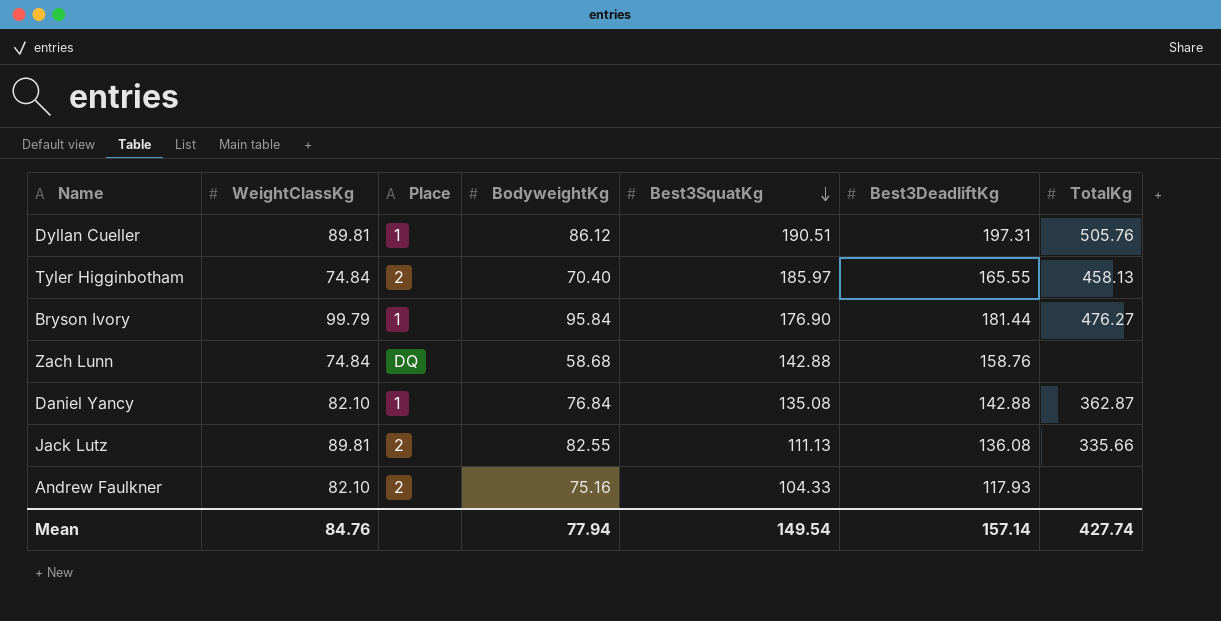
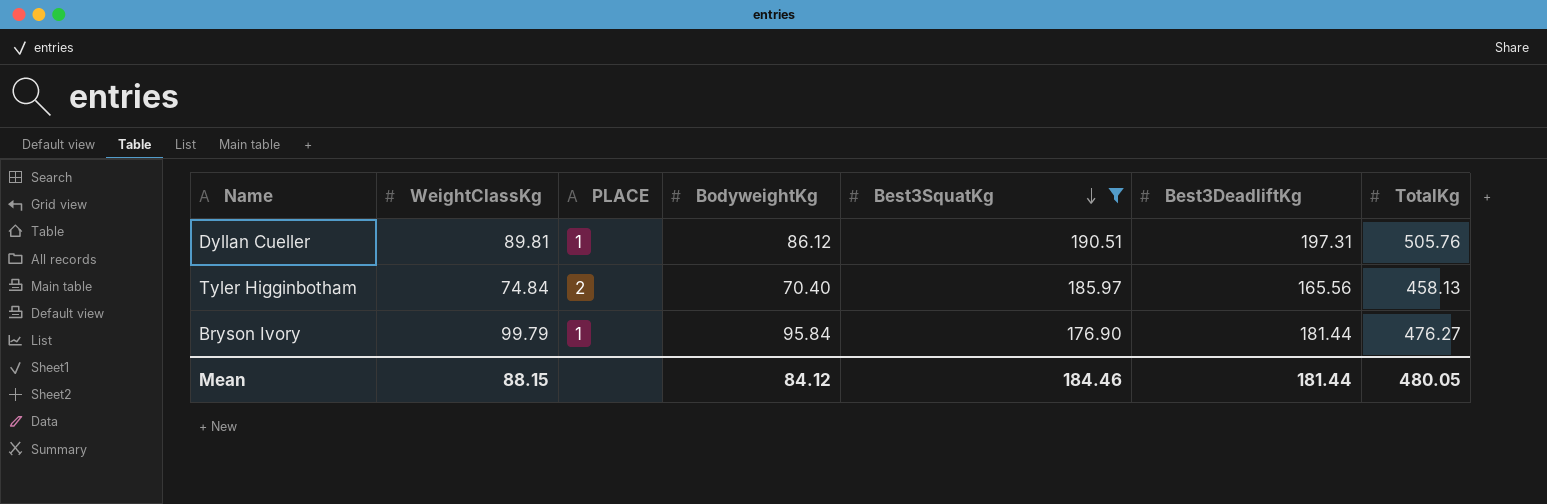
filter: none -> Best3SquatKg >= 176.90
column name: Place -> PLACE
Tyler Higginbotham | Best3DeadliftKg: 165.55 -> 165.56
Mean | WeightClassKg: 84.76 -> 88.15
Mean | BodyweightKg: 77.94 -> 84.12
Mean | Best3SquatKg: 149.54 -> 184.46
Mean | Best3DeadliftKg: 157.14 -> 181.44
Mean | TotalKg: 427.74 -> 480.05

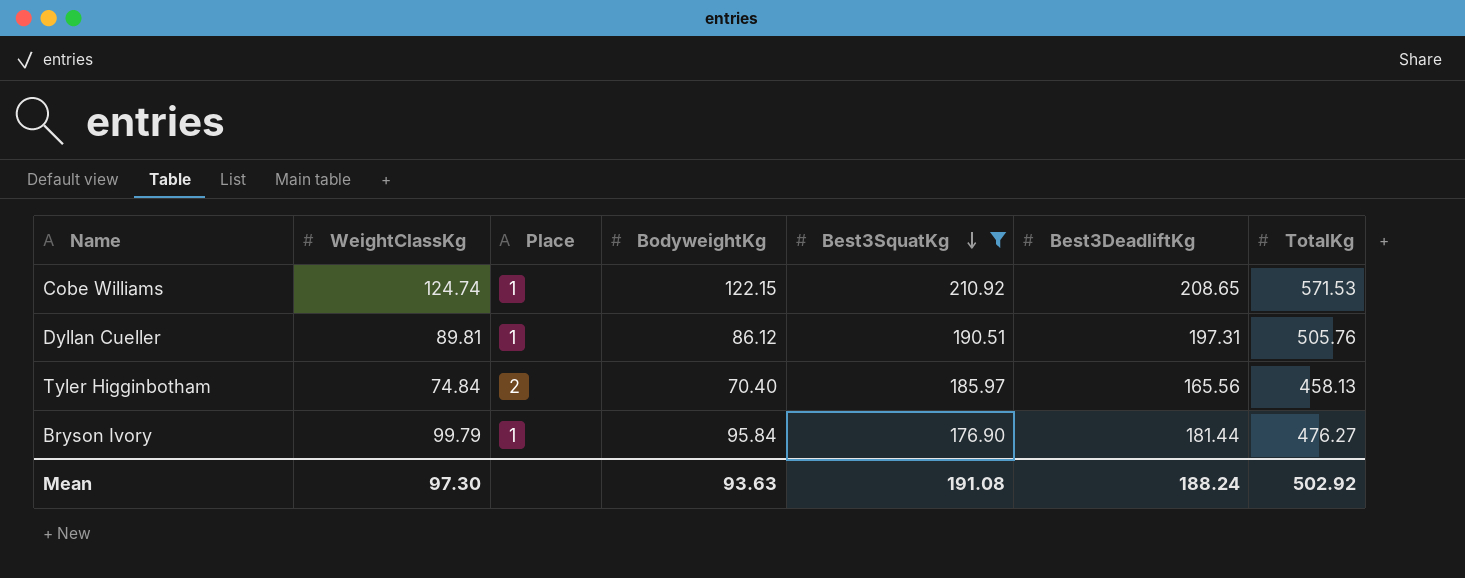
column name: PLACE -> Place
row Cobe Williams: none -> 124.74 | 1 | 122.15 | 210.92 | 208.65 | 571.53
Mean | WeightClassKg: 88.15 -> 97.30
Mean | BodyweightKg: 84.12 -> 93.63
Mean | Best3SquatKg: 184.46 -> 191.08
Mean | Best3DeadliftKg: 181.44 -> 188.24
Mean | TotalKg: 480.05 -> 502.92

